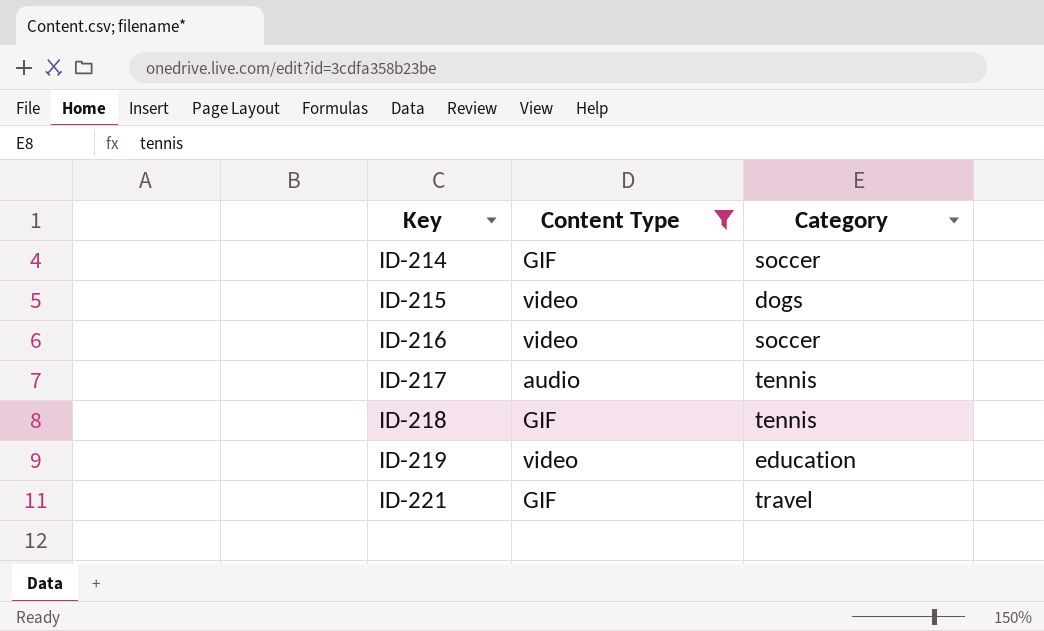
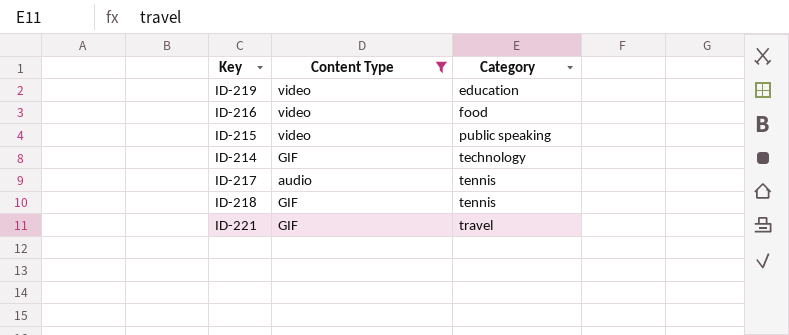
row order: Key ascending -> Category ascending
ID-216 | Category: soccer -> food
ID-215 | Category: dogs -> public speaking
ID-214 | Category: soccer -> technology

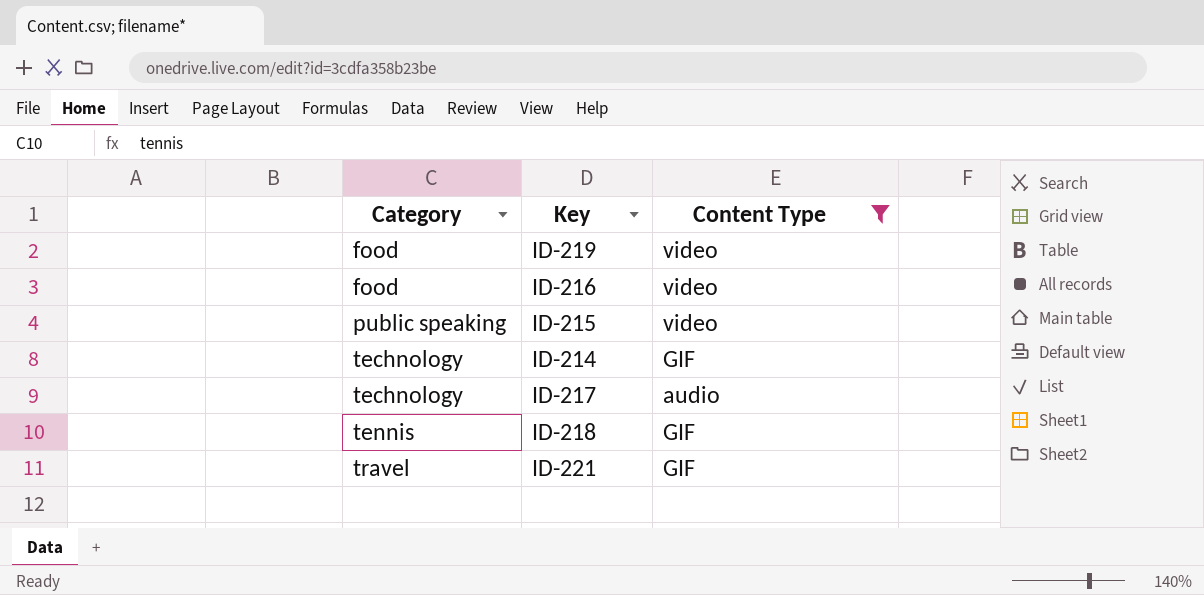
column Category | position: 3 -> 1
ID-219 | Category: education -> food
ID-217 | Category: tennis -> technology

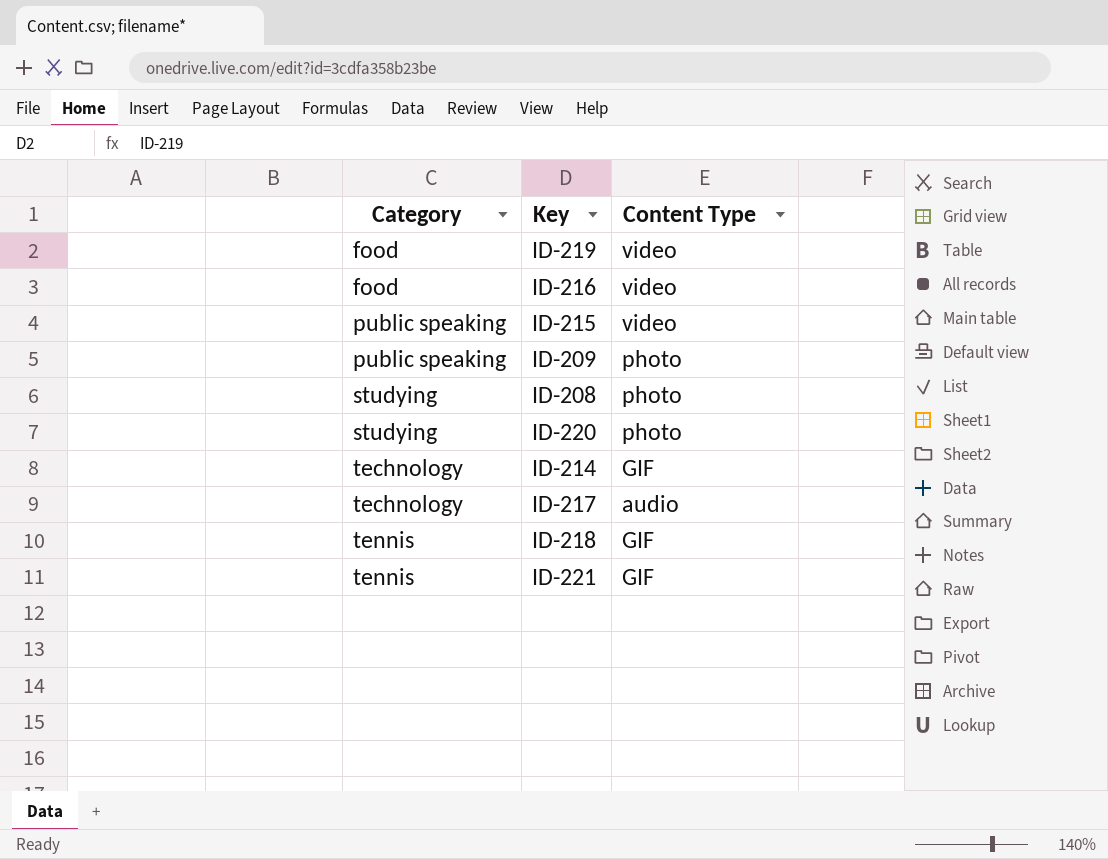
filter: Content Type != photo -> none
ID-221 | Category: travel -> tennis

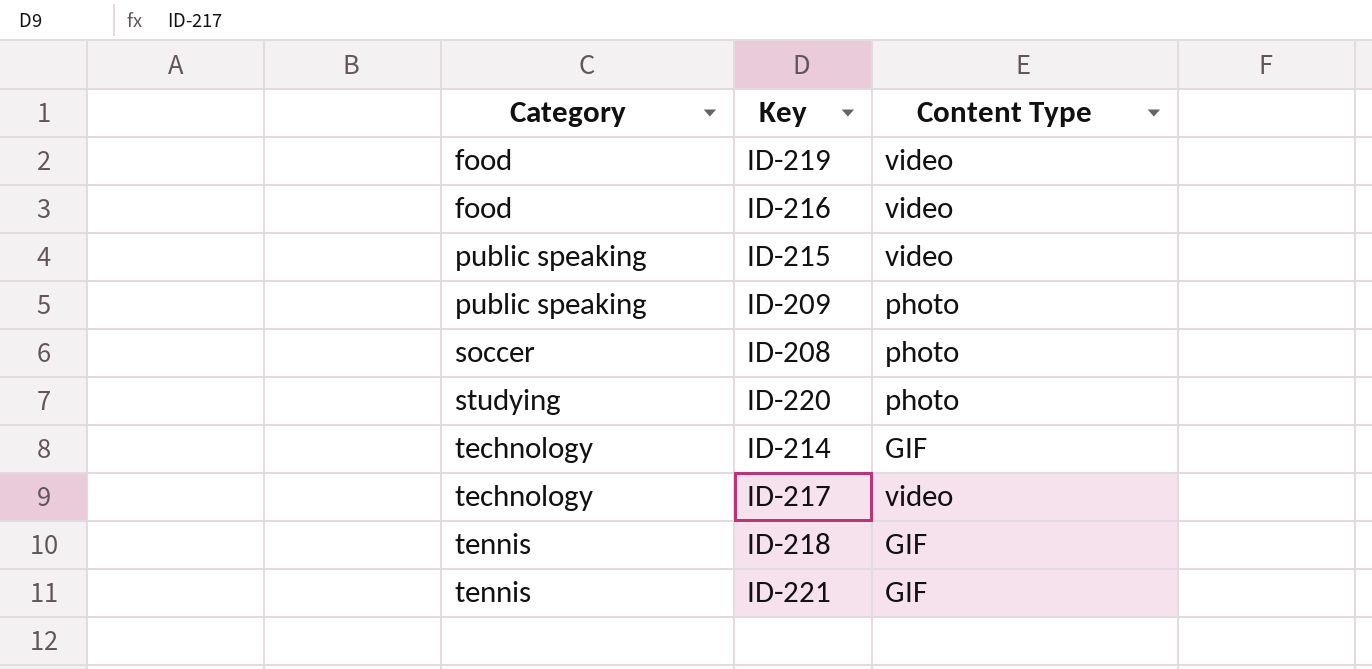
ID-208 | Category: studying -> soccer
ID-217 | Content Type: audio -> video

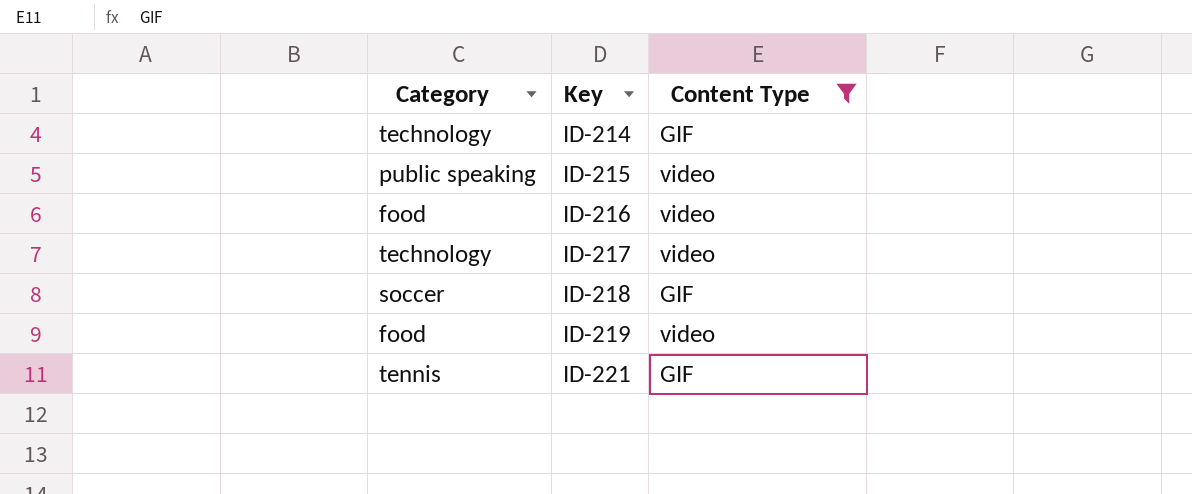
filter: none -> Content Type != photo
row order: Category ascending -> Key ascending
ID-218 | Category: tennis -> soccer

